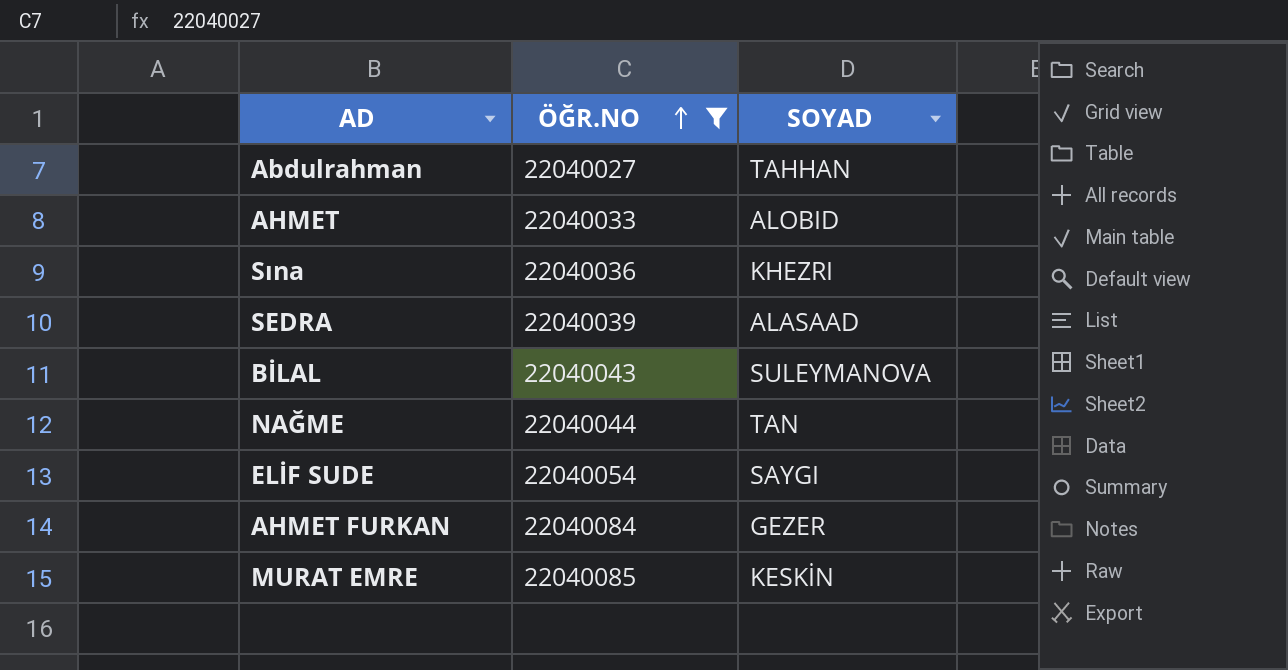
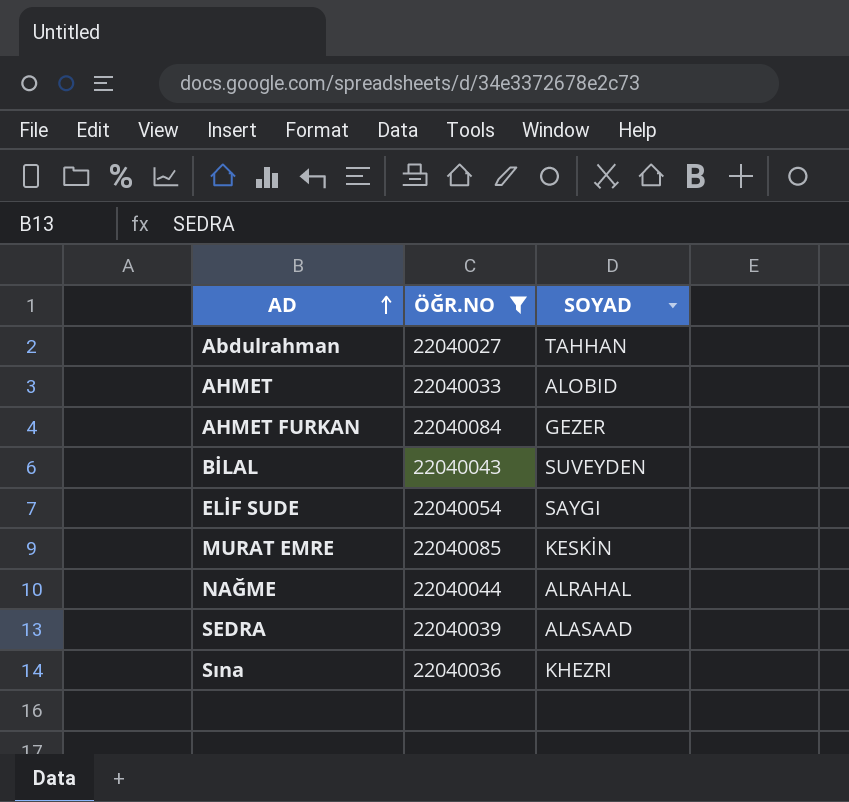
row order: ÖĞR.NO ascending -> AD ascending
BİLAL | SOYAD: SULEYMANOVA -> SUVEYDEN
NAĞME | SOYAD: TAN -> ALRAHAL

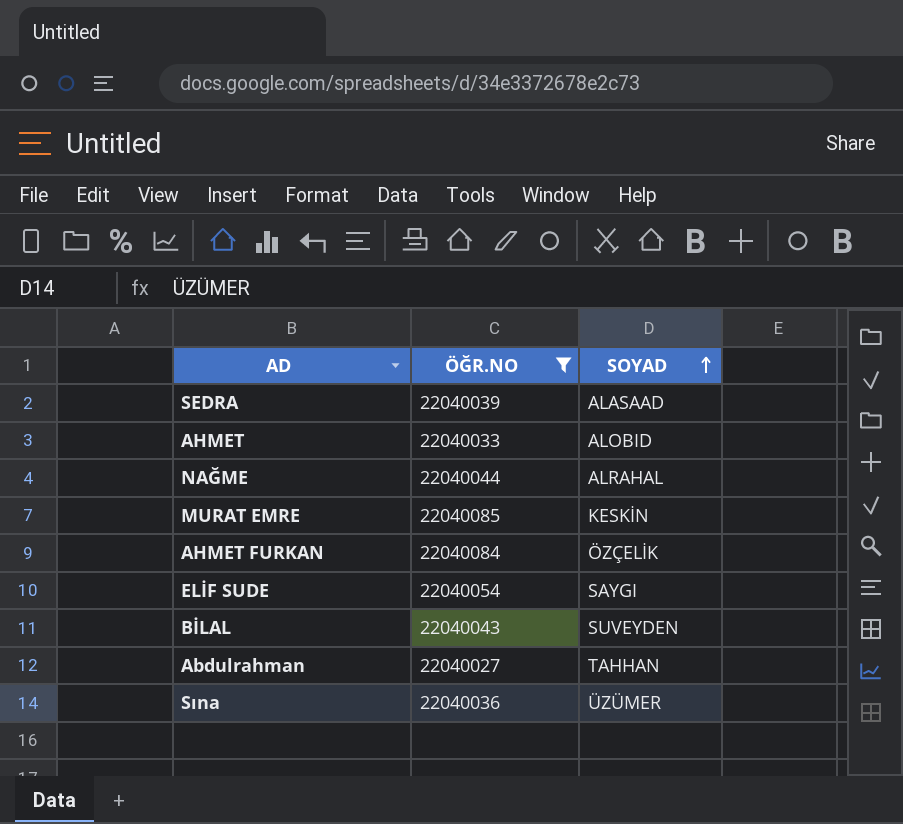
row order: AD ascending -> SOYAD ascending
AHMET FURKAN | SOYAD: GEZER -> ÖZÇELİK
Sına | SOYAD: KHEZRI -> ÜZÜMER

